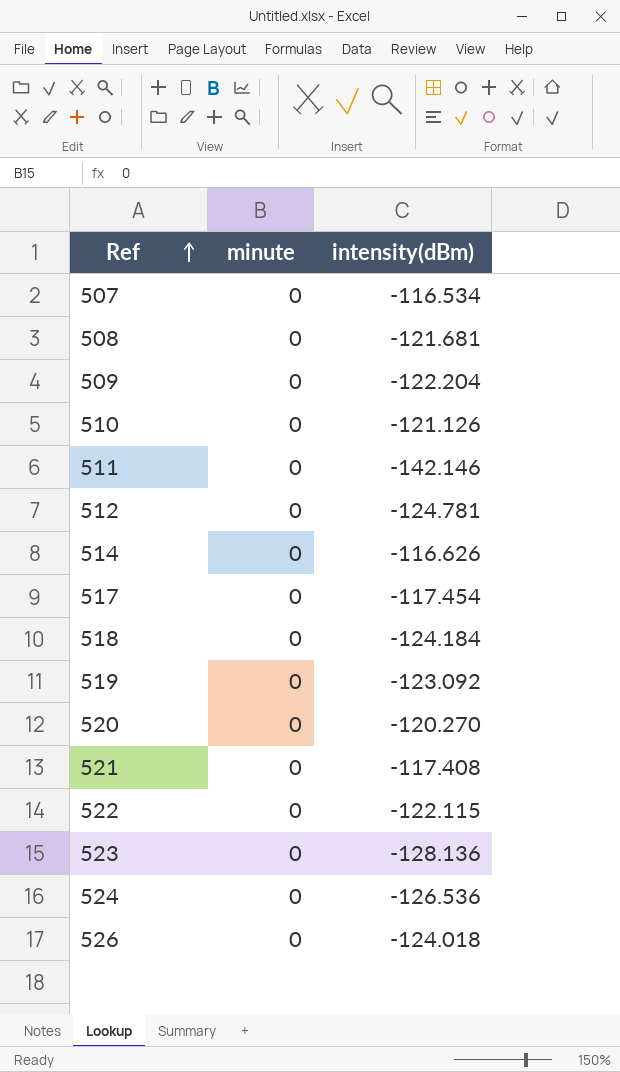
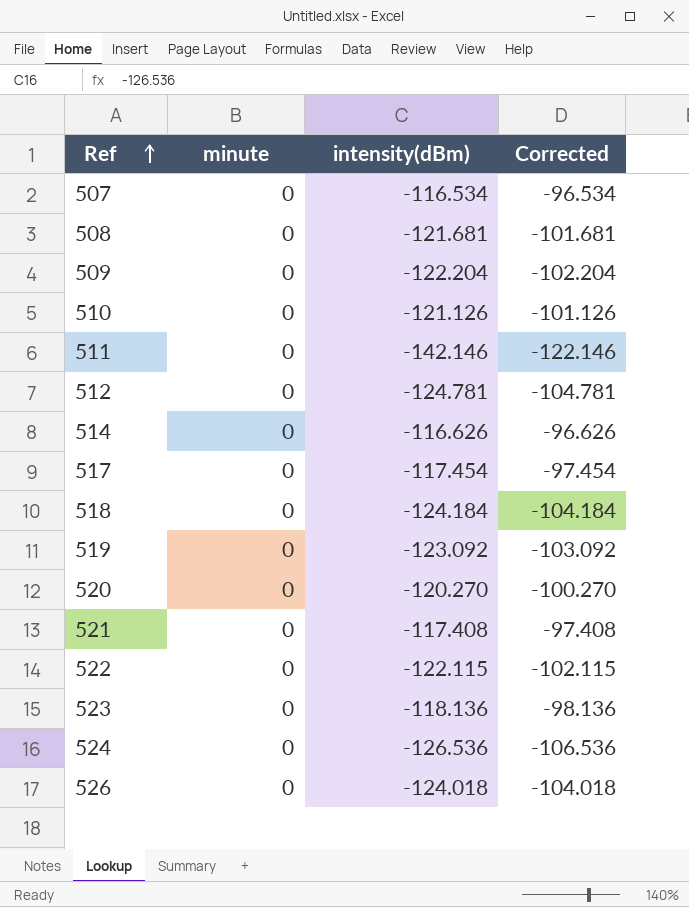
column Corrected | formula: none -> [intensity(dBm)] + 20
523 | intensity(dBm): -128.136 -> -118.136

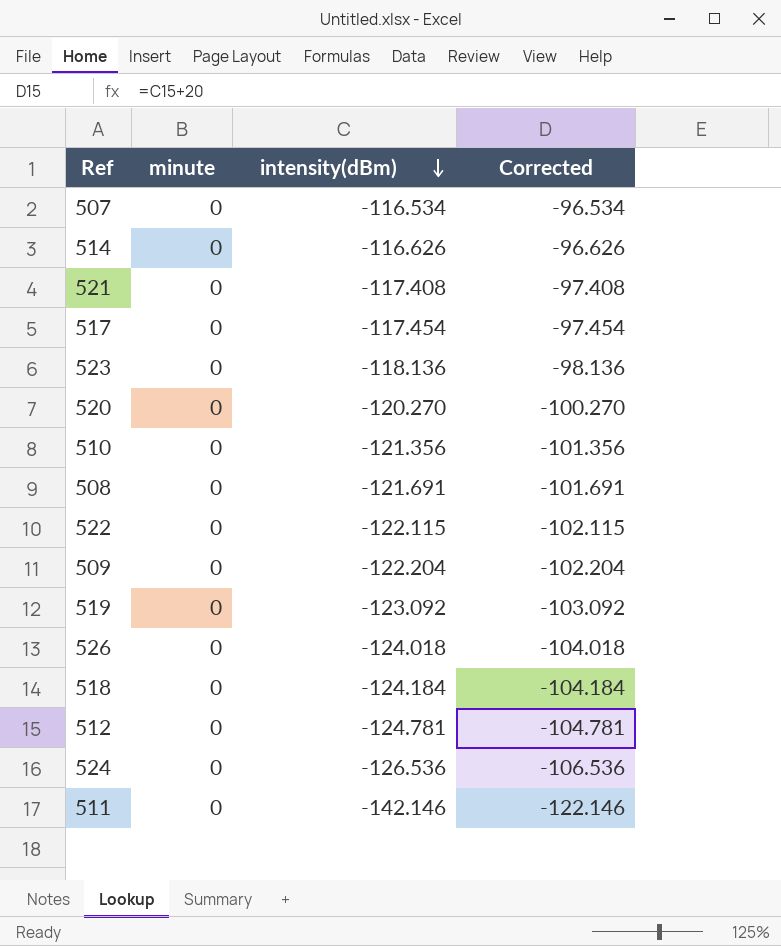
row order: Ref ascending -> intensity(dBm) descending
510 | intensity(dBm): -121.126 -> -121.356
510 | Corrected: -101.126 -> -101.356
508 | intensity(dBm): -121.681 -> -121.691
508 | Corrected: -101.681 -> -101.691

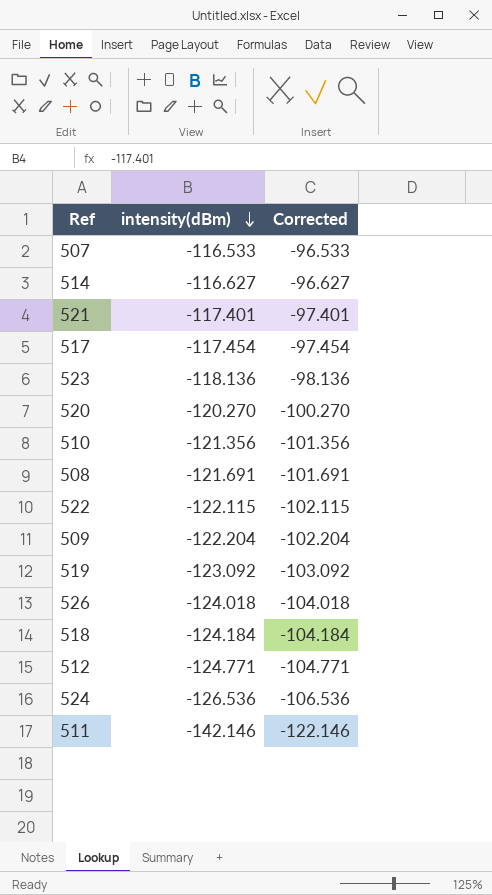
column minute | position: 2 -> none
507 | intensity(dBm): -116.534 -> -116.533
507 | Corrected: -96.534 -> -96.533
514 | intensity(dBm): -116.626 -> -116.627
514 | Corrected: -96.626 -> -96.627
521 | intensity(dBm): -117.408 -> -117.401
521 | Corrected: -97.408 -> -97.401
512 | intensity(dBm): -124.781 -> -124.771
512 | Corrected: -104.781 -> -104.771

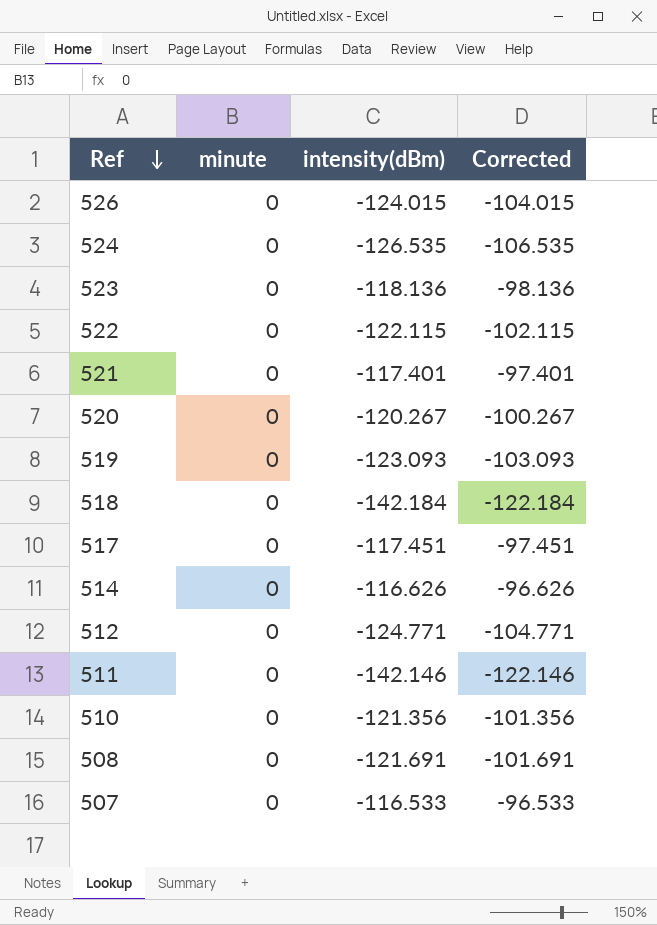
row order: intensity(dBm) descending -> Ref descending
column minute | position: none -> 2
row 509: -122.204 | -102.204 -> none
526 | intensity(dBm): -124.018 -> -124.015
526 | Corrected: -104.018 -> -104.015
524 | intensity(dBm): -126.536 -> -126.535
524 | Corrected: -106.536 -> -106.535
520 | intensity(dBm): -120.270 -> -120.267
520 | Corrected: -100.270 -> -100.267
519 | intensity(dBm): -123.092 -> -123.093
519 | Corrected: -103.092 -> -103.093
518 | intensity(dBm): -124.184 -> -142.184
518 | Corrected: -104.184 -> -122.184
517 | intensity(dBm): -117.454 -> -117.451
517 | Corrected: -97.454 -> -97.451
514 | intensity(dBm): -116.627 -> -116.626
514 | Corrected: -96.627 -> -96.626

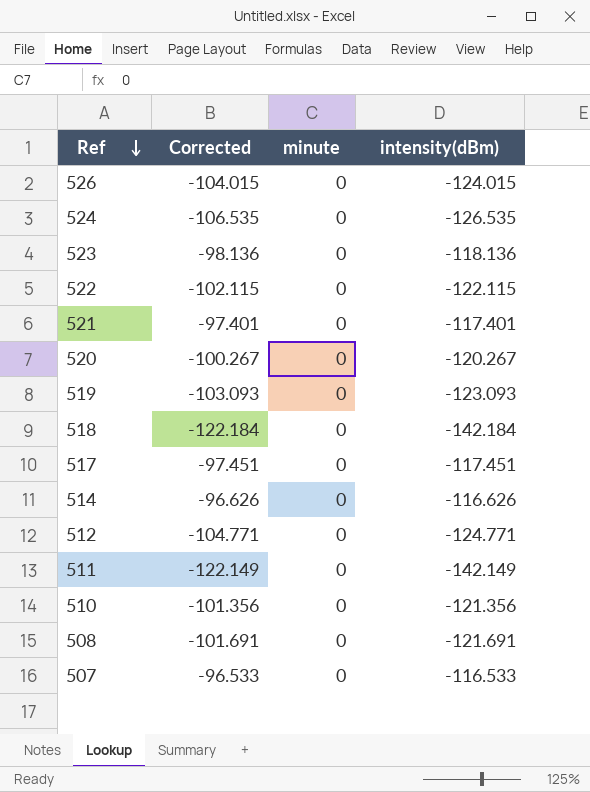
column Corrected | position: 4 -> 2
511 | Corrected: -122.146 -> -122.149
511 | intensity(dBm): -142.146 -> -142.149

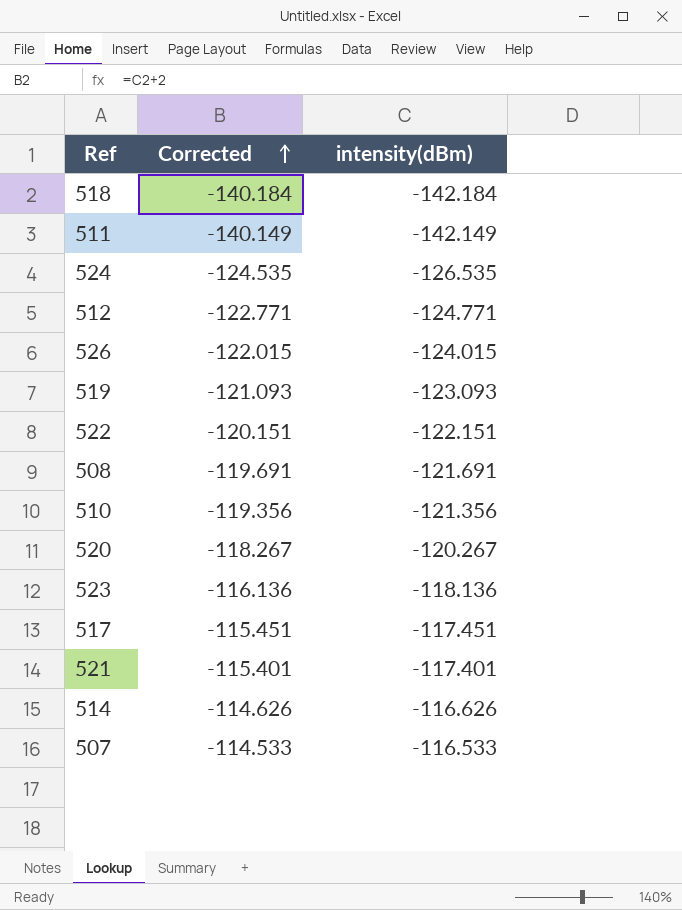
row order: Ref descending -> Corrected ascending
column minute | position: 3 -> none
column Corrected | formula: [intensity(dBm)] + 20 -> [intensity(dBm)] + 2
522 | intensity(dBm): -122.115 -> -122.151

